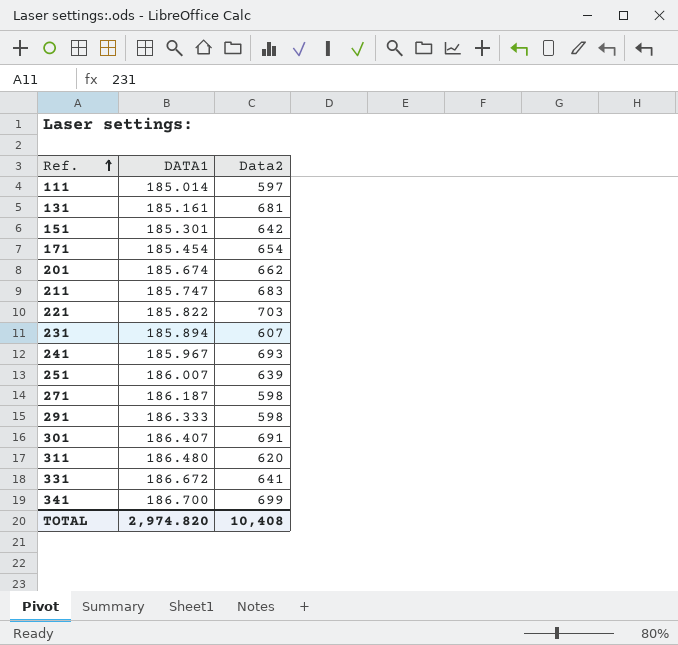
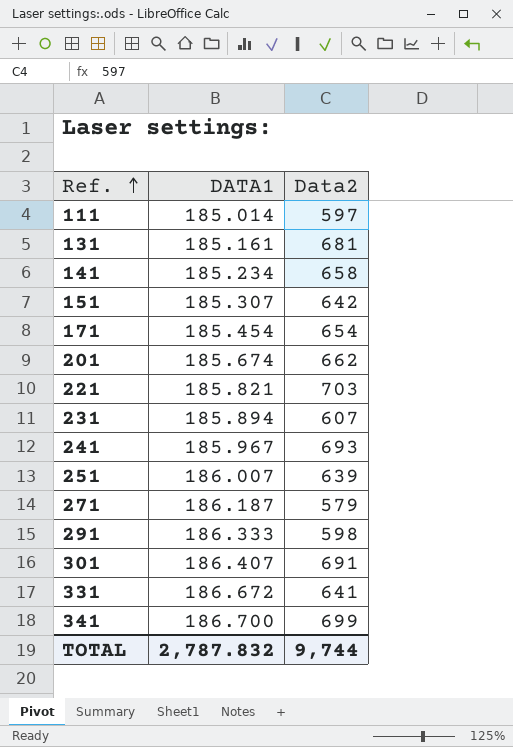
row 211: 185.747 | 683 -> none
row 311: 186.480 | 620 -> none
row 141: none -> 185.234 | 658
151 | DATA1: 185.301 -> 185.307
221 | DATA1: 185.822 -> 185.821
271 | Data2: 598 -> 579
TOTAL | DATA1: 2,974.820 -> 2,787.832
TOTAL | Data2: 10,408 -> 9,744

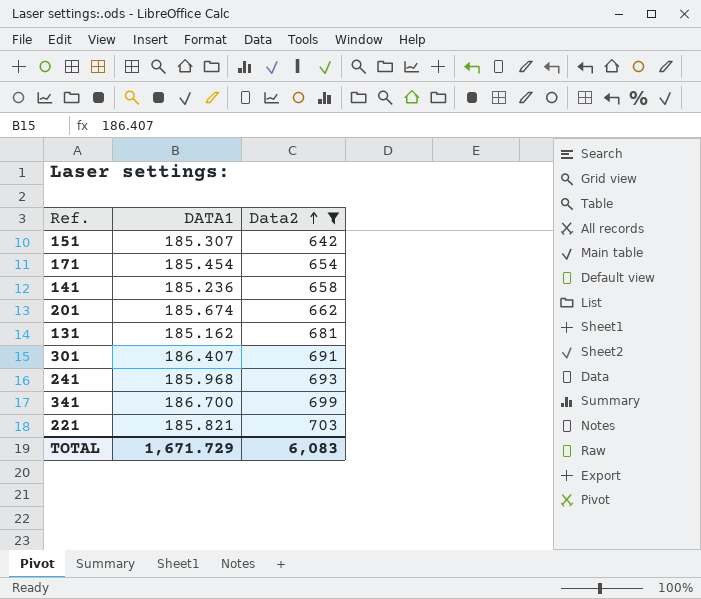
filter: none -> Data2 >= 642
row order: Ref. ascending -> Data2 ascending
141 | DATA1: 185.234 -> 185.236
131 | DATA1: 185.161 -> 185.162
241 | DATA1: 185.967 -> 185.968
TOTAL | DATA1: 2,787.832 -> 1,671.729
TOTAL | Data2: 9,744 -> 6,083

